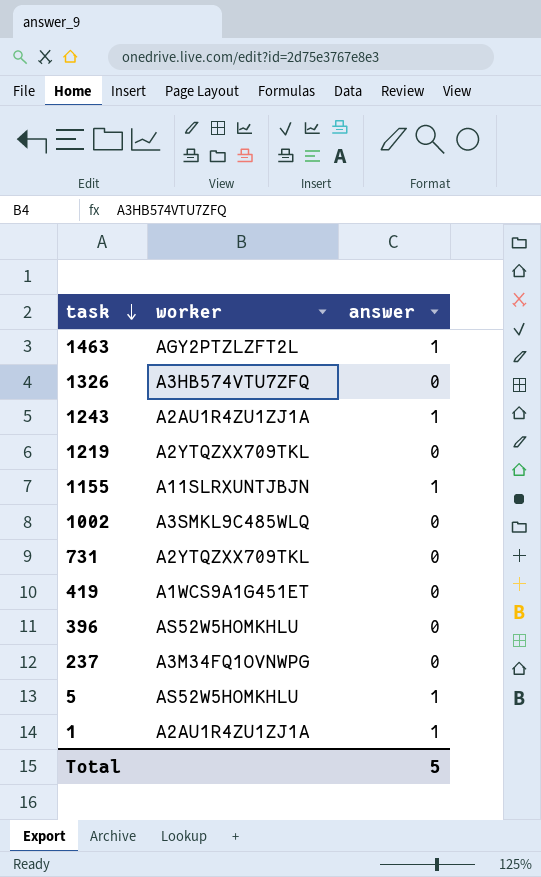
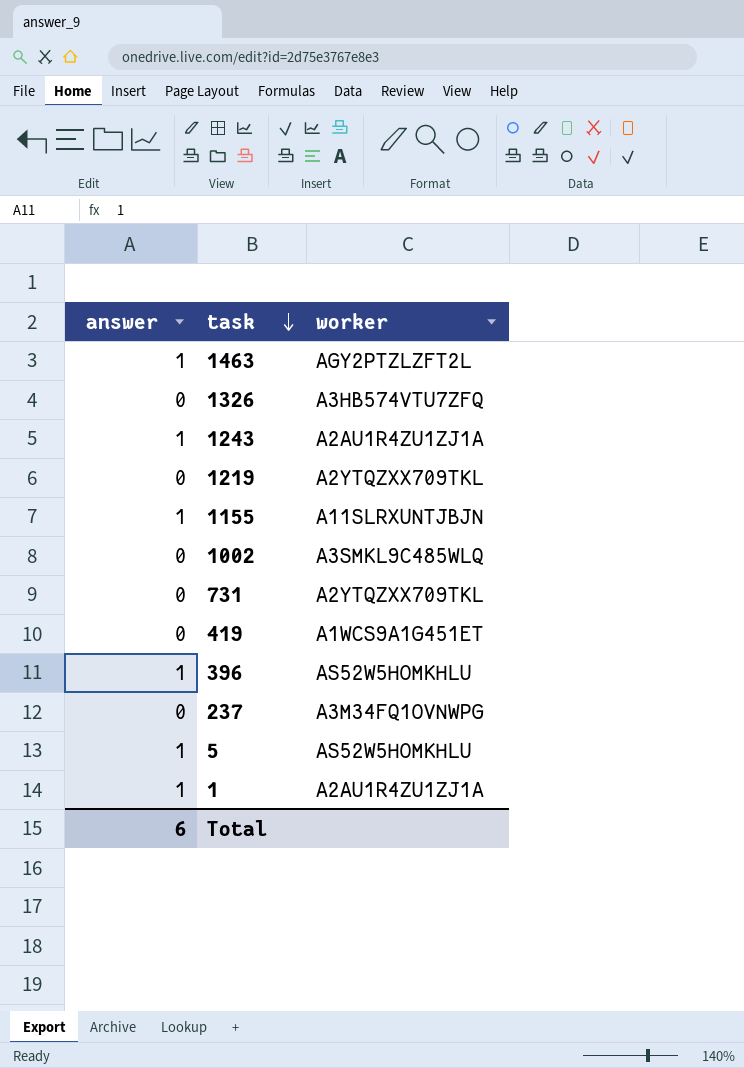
column answer | position: 3 -> 1
396 | answer: 0 -> 1
Total | answer: 5 -> 6

